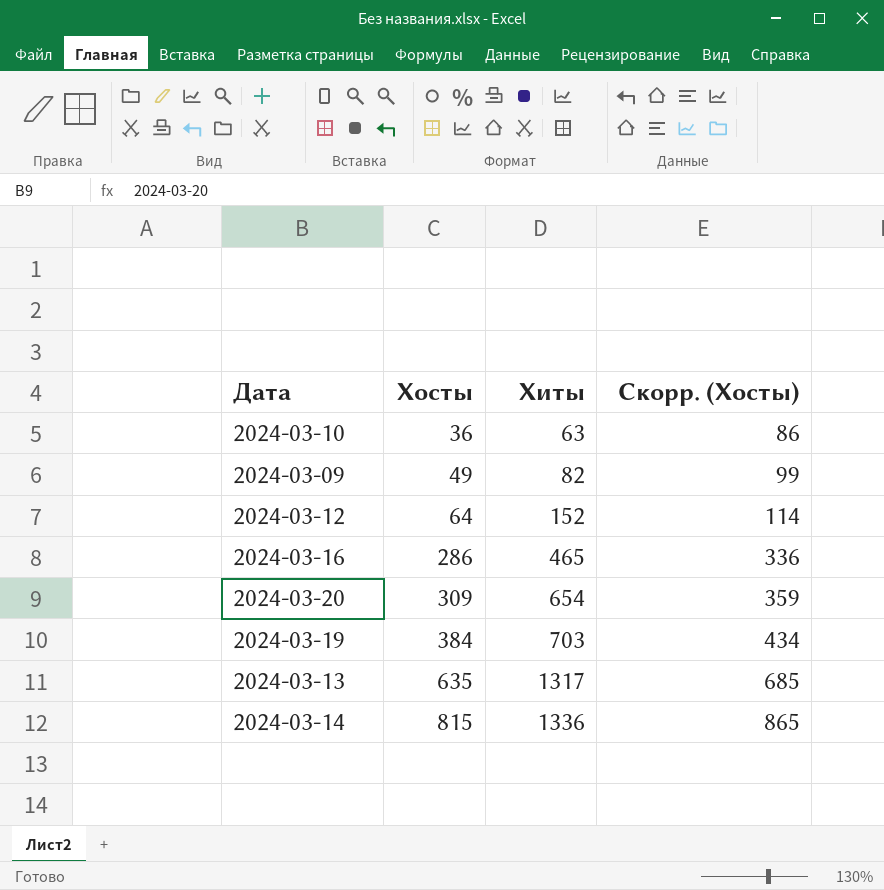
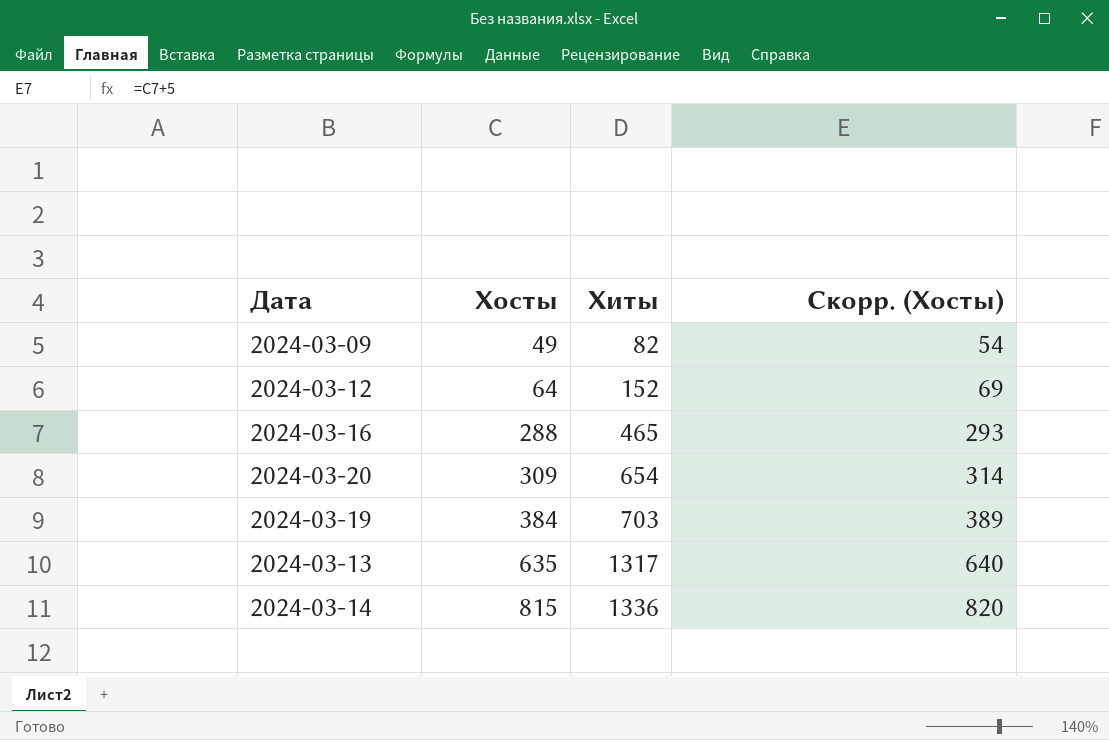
column Скорр. (Хосты) | formula: [Хосты] + 50 -> [Хосты] + 5
row 2024-03-10: 36 | 63 | 86 -> none
2024-03-16 | Хосты: 286 -> 288

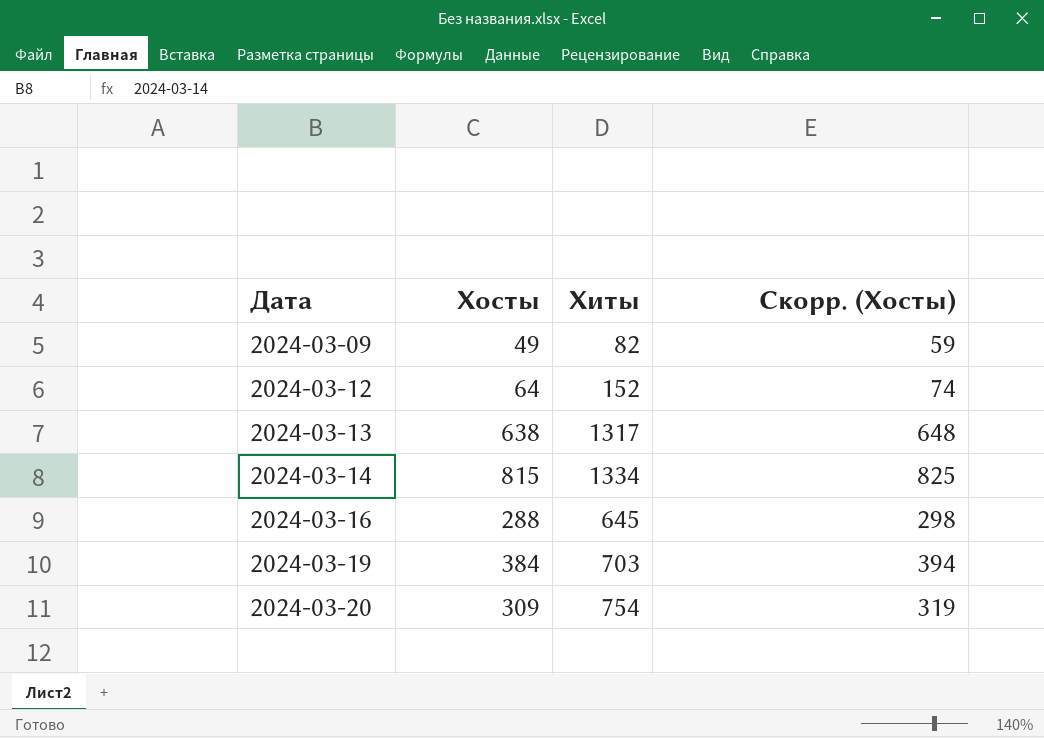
row order: Хосты ascending -> Дата ascending
column Скорр. (Хосты) | formula: [Хосты] + 5 -> [Хосты] + 10
2024-03-13 | Хосты: 635 -> 638
2024-03-14 | Хиты: 1336 -> 1334
2024-03-16 | Хиты: 465 -> 645
2024-03-20 | Хиты: 654 -> 754

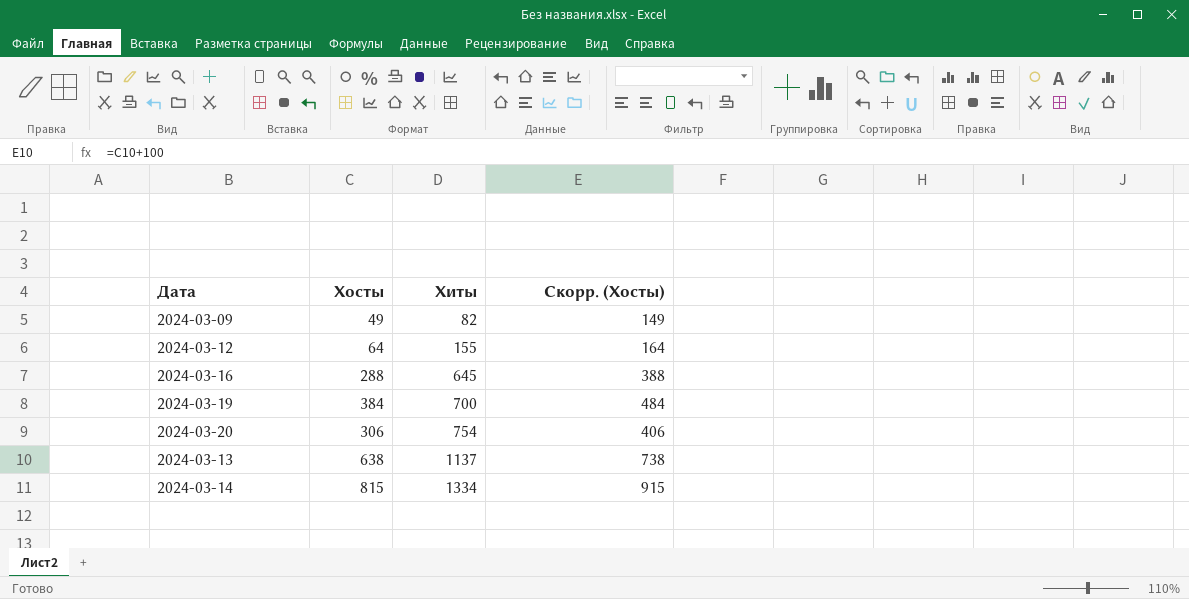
row order: Дата ascending -> Хиты ascending
column Скорр. (Хосты) | formula: [Хосты] + 10 -> [Хосты] + 100
2024-03-12 | Хиты: 152 -> 155
2024-03-19 | Хиты: 703 -> 700
2024-03-20 | Хосты: 309 -> 306
2024-03-13 | Хиты: 1317 -> 1137

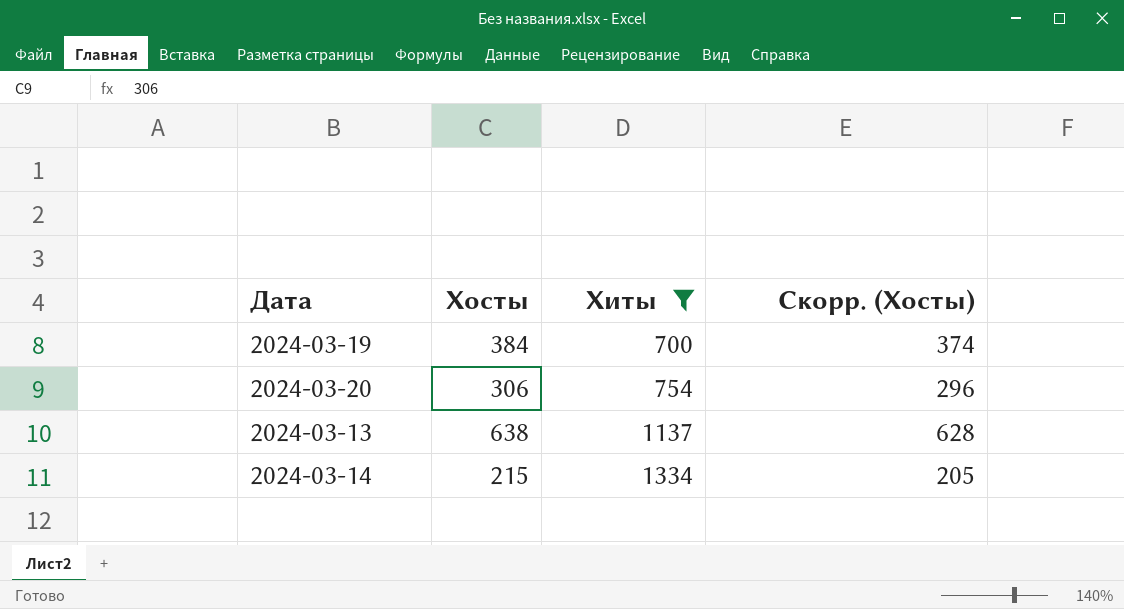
filter: none -> Хиты >= 700
column Скорр. (Хосты) | formula: [Хосты] + 100 -> [Хосты] - 10
2024-03-14 | Хосты: 815 -> 215

